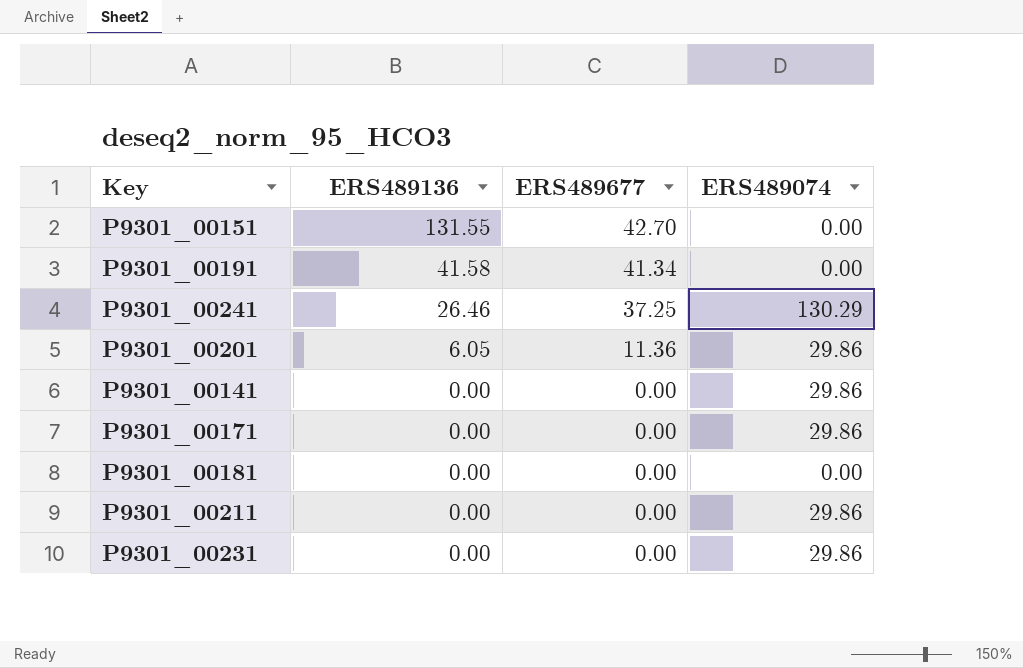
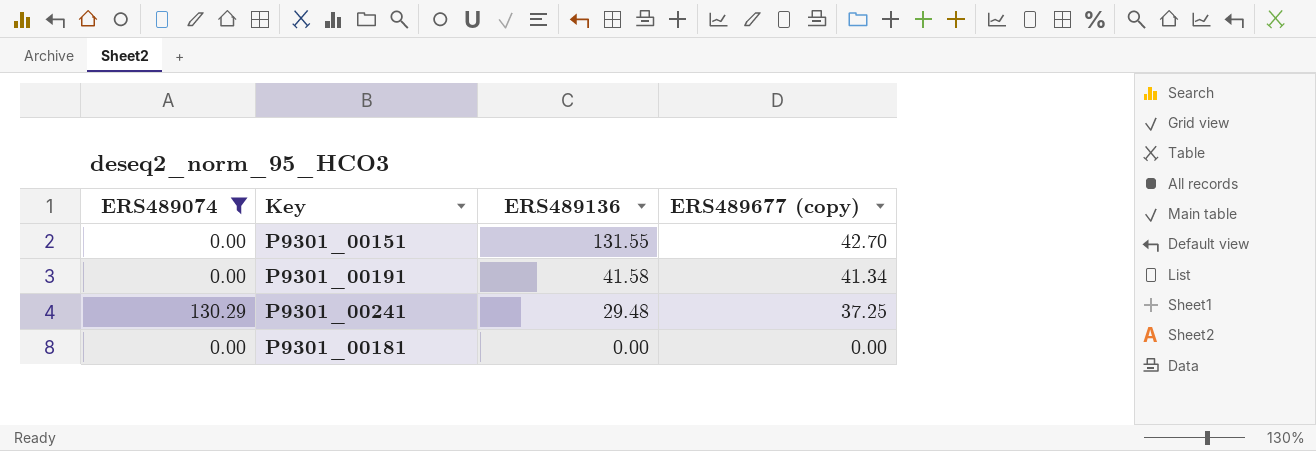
filter: none -> ERS489074 != 29.86
column ERS489074 | position: 4 -> 1
column name: ERS489677 -> ERS489677 (copy)
P9301_00241 | ERS489136: 26.46 -> 29.48

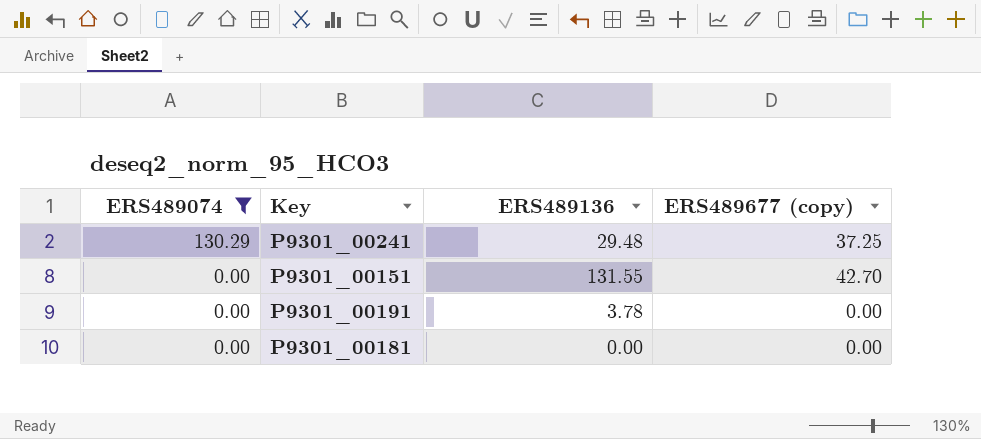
row order: ERS489136 descending -> ERS489074 descending
P9301_00191 | ERS489136: 41.58 -> 3.78
P9301_00191 | ERS489677 (copy): 41.34 -> 0.00

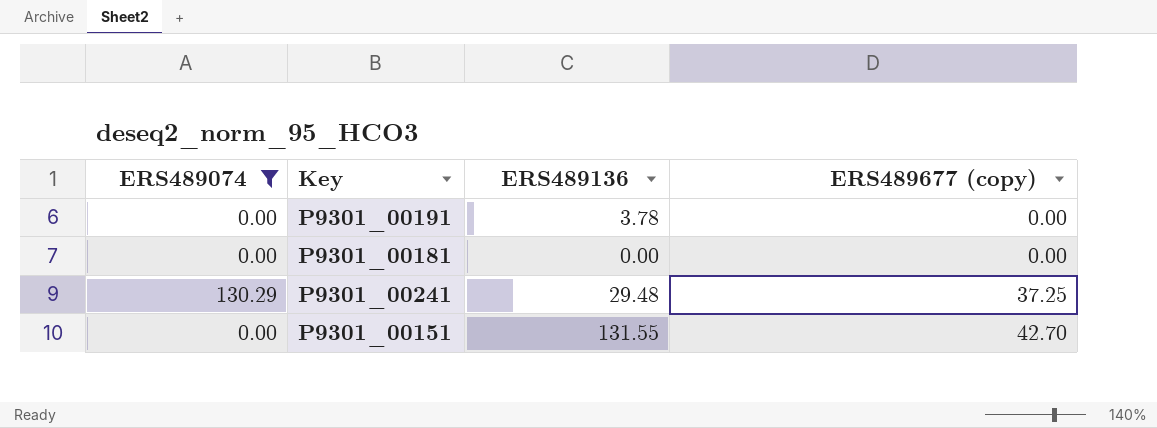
row order: ERS489074 descending -> ERS489677 (copy) ascending

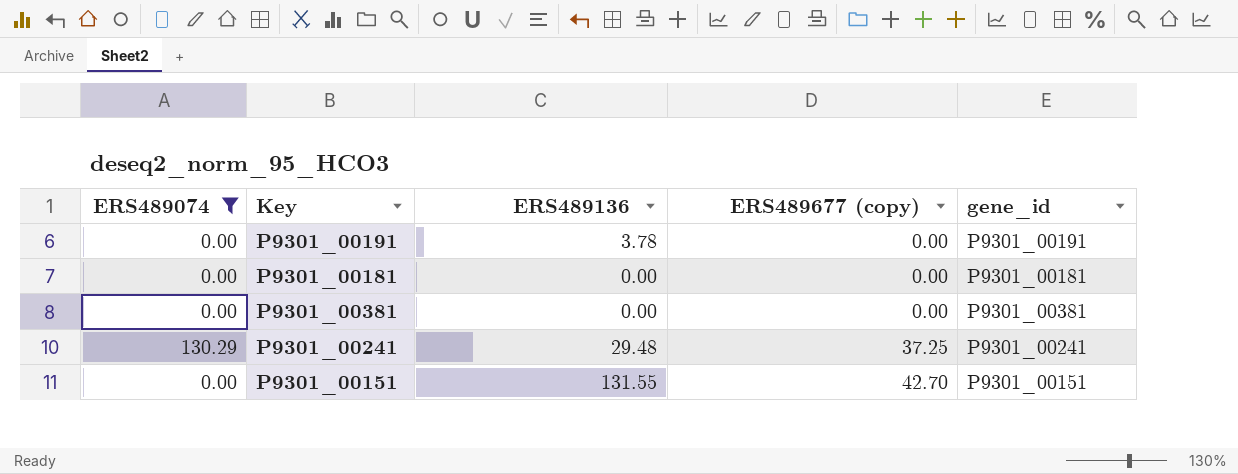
column gene_id | position: none -> 5
row P9301_00381: none -> 0.00 | 0.00 | 0.00 | P9301_00381

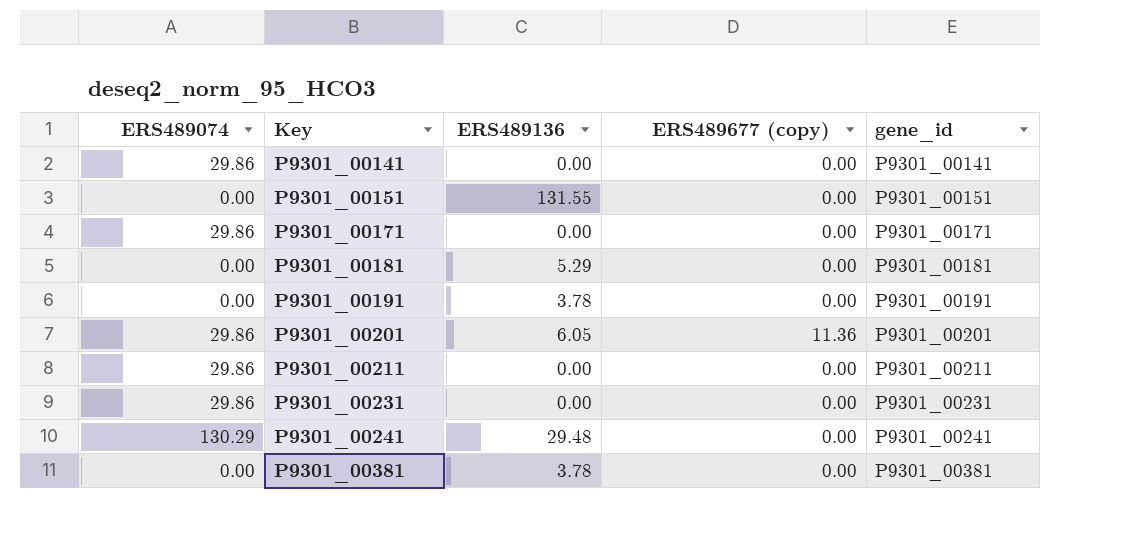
filter: ERS489074 != 29.86 -> none
row order: ERS489677 (copy) ascending -> Key ascending
P9301_00151 | ERS489677 (copy): 42.70 -> 0.00
P9301_00181 | ERS489136: 0.00 -> 5.29
P9301_00241 | ERS489677 (copy): 37.25 -> 0.00
P9301_00381 | ERS489136: 0.00 -> 3.78

